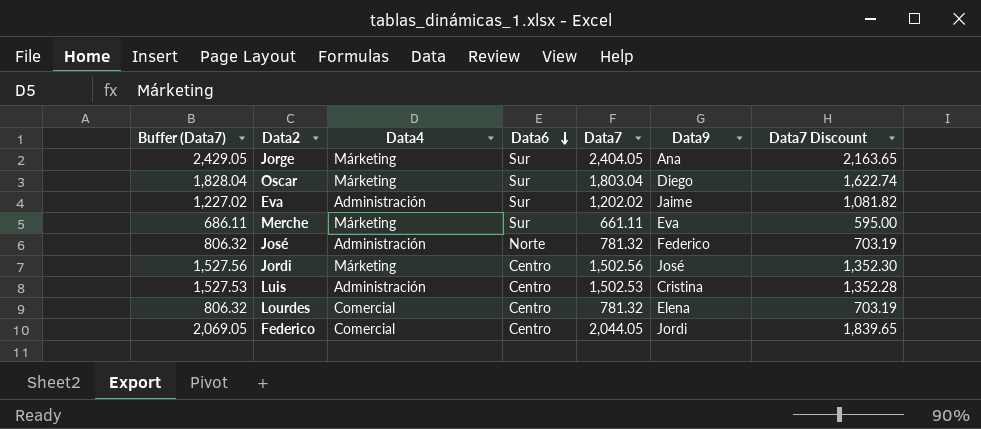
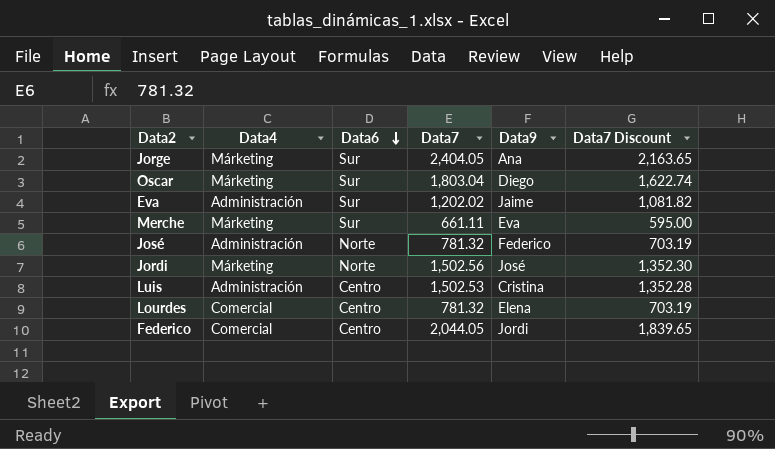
column Buffer (Data7) | formula: [Data7] + 25 -> none
Jordi | Data6: Centro -> Norte

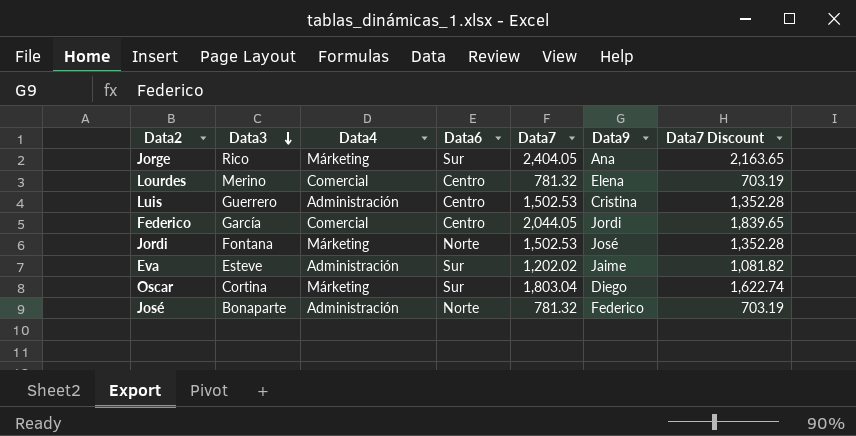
row order: Data6 descending -> Data3 descending
column Data3 | position: none -> 2
row Merche: Márketing | Sur | 661.11 | Eva | 595.00 -> none
Jordi | Data7: 1,502.56 -> 1,502.53
Jordi | Data7 Discount: 1,352.30 -> 1,352.28

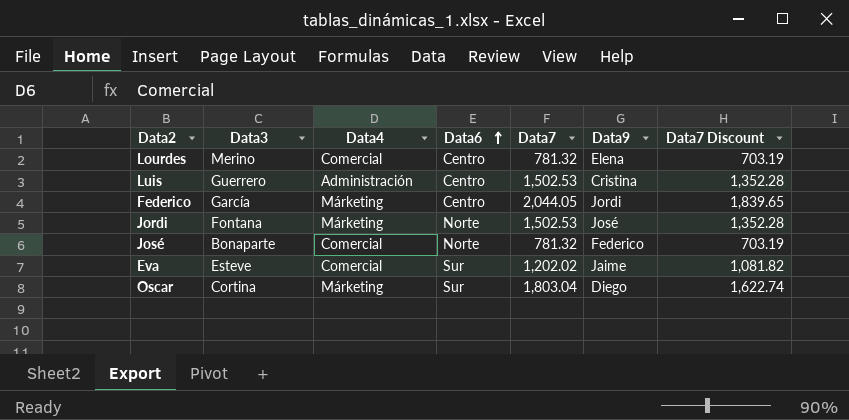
row order: Data3 descending -> Data6 ascending
row Jorge: Rico | Márketing | Sur | 2,404.05 | Ana | 2,163.65 -> none
Federico | Data4: Comercial -> Márketing
José | Data4: Administración -> Comercial
Eva | Data4: Administración -> Comercial

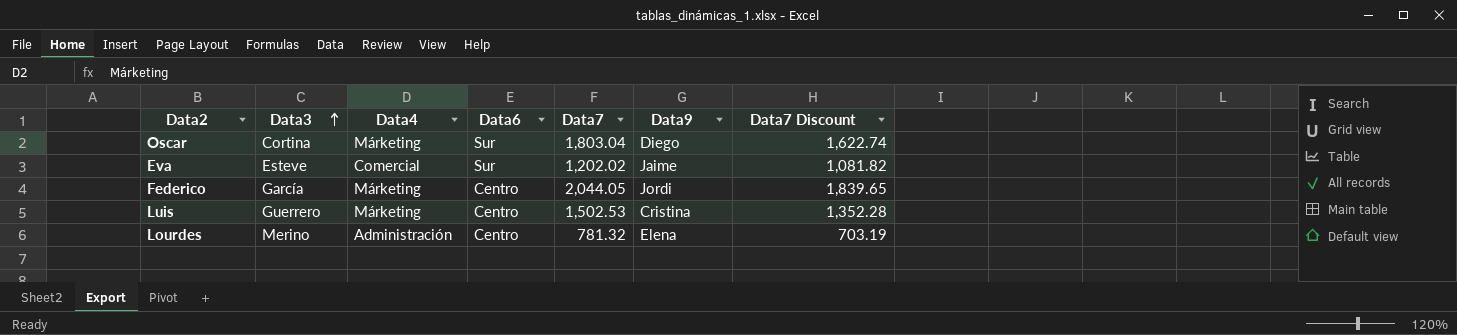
row order: Data6 ascending -> Data3 ascending
row Jordi: Fontana | Márketing | Norte | 1,502.53 | José | 1,352.28 -> none
row José: Bonaparte | Comercial | Norte | 781.32 | Federico | 703.19 -> none
Luis | Data4: Administración -> Márketing
Lourdes | Data4: Comercial -> Administración

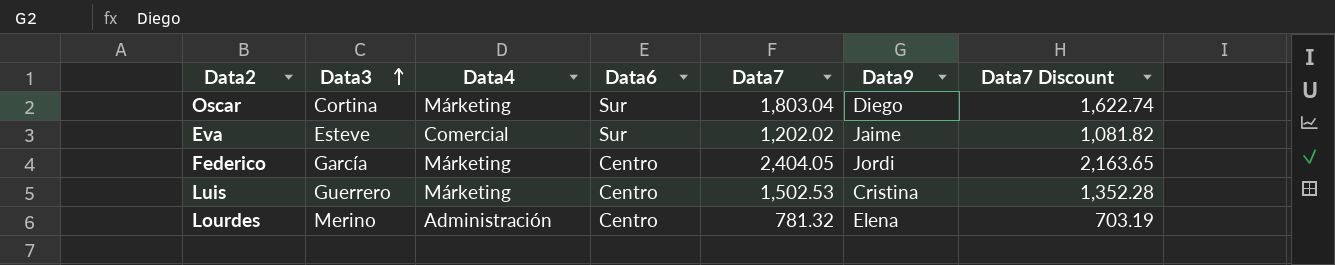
Federico | Data7: 2,044.05 -> 2,404.05
Federico | Data7 Discount: 1,839.65 -> 2,163.65

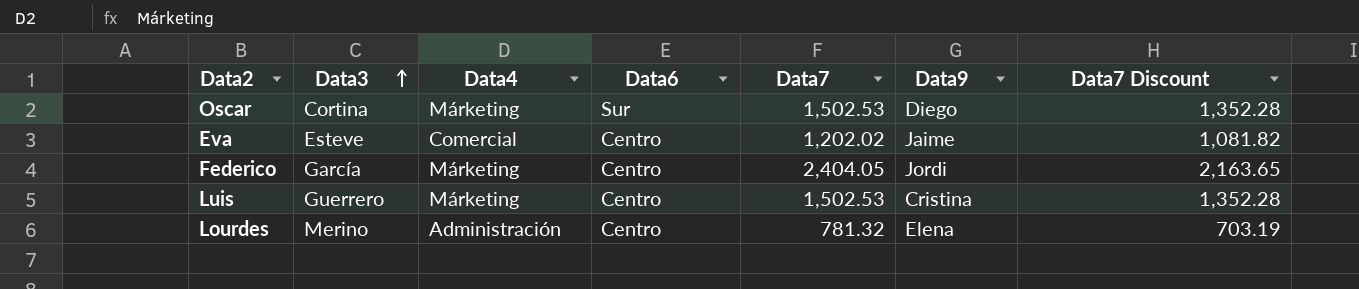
Oscar | Data7: 1,803.04 -> 1,502.53
Oscar | Data7 Discount: 1,622.74 -> 1,352.28
Eva | Data6: Sur -> Centro

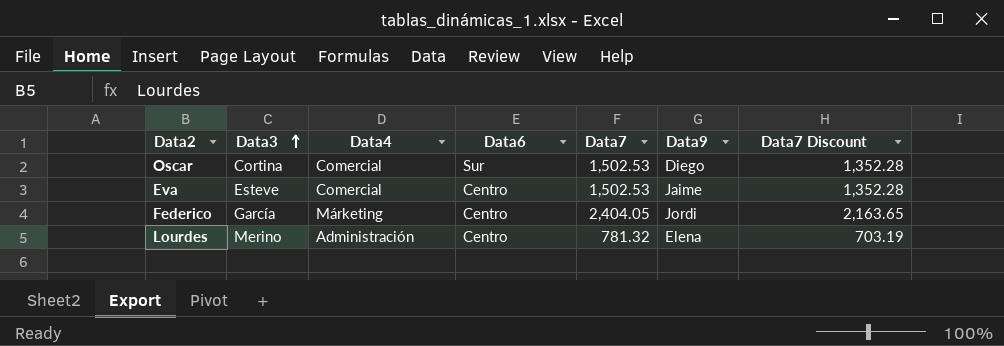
row Luis: Guerrero | Márketing | Centro | 1,502.53 | Cristina | 1,352.28 -> none
Oscar | Data4: Márketing -> Comercial
Eva | Data7: 1,202.02 -> 1,502.53
Eva | Data7 Discount: 1,081.82 -> 1,352.28

